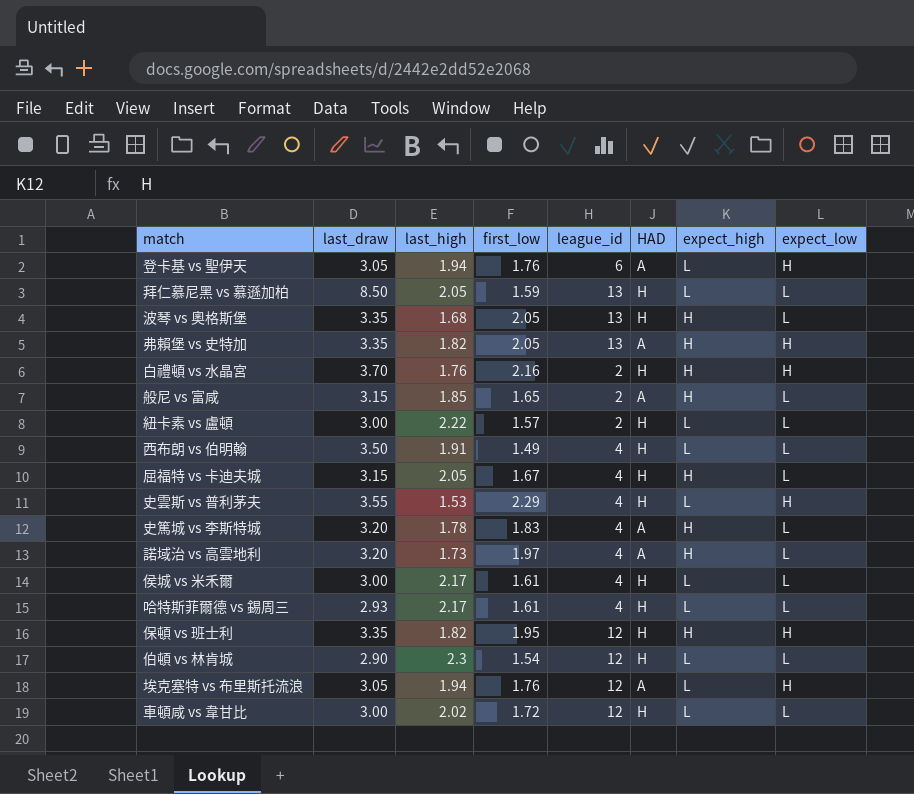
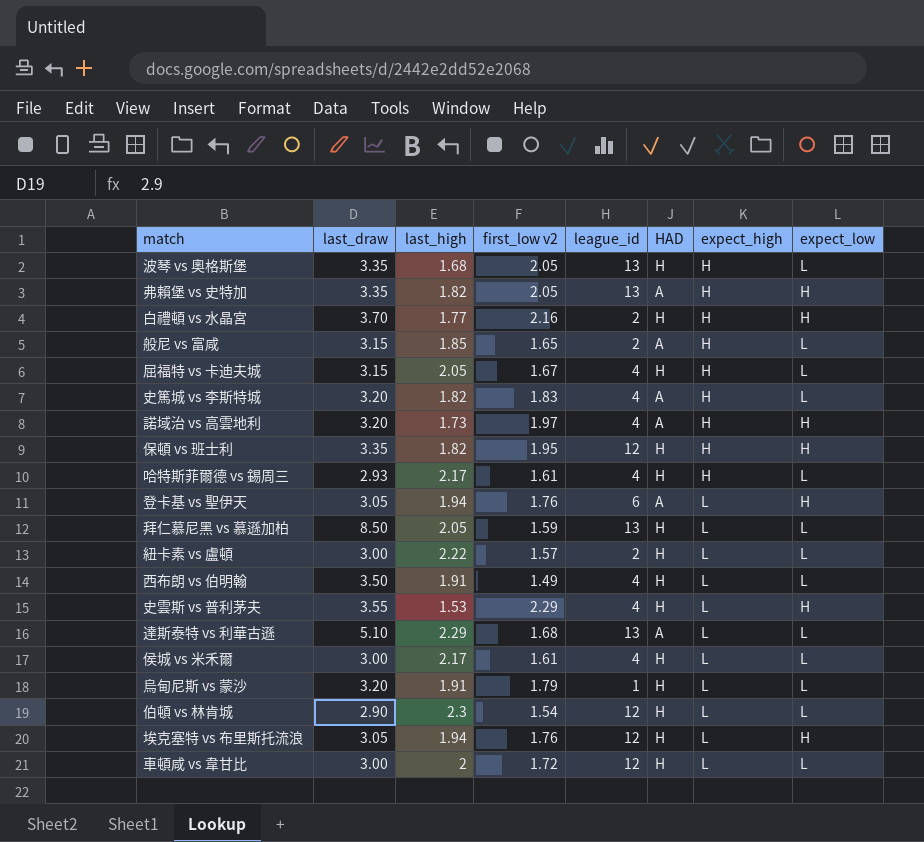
row order: none -> expect_high ascending
column name: first_low -> first_low v2
白禮頓 vs 水晶宮 | last_high: 1.76 -> 1.77
史篤城 vs 李斯特城 | last_high: 1.78 -> 1.82
諾域治 vs 高雲地利 | expect_low: L -> H
哈特斯菲爾德 vs 錫周三 | expect_high: L -> H
row 達斯泰特 vs 利華古遜: none -> 5.10 | 2.29 | 1.68 | 13 | A | L | L
row 烏甸尼斯 vs 蒙沙: none -> 3.20 | 1.91 | 1.79 | 1 | H | L | L
埃克塞特 vs 布里斯托流浪 | HAD: A -> H
車頓咸 vs 韋甘比 | last_high: 2.02 -> 2

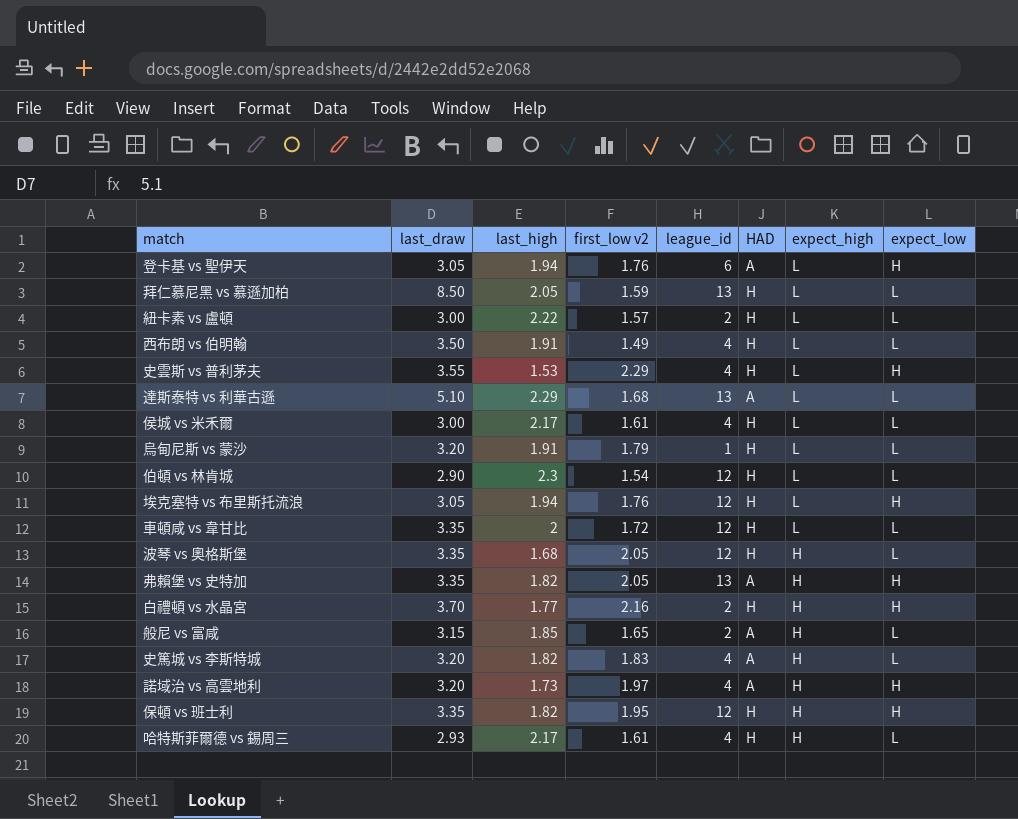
row order: expect_high ascending -> expect_high descending
row 屈福特 vs 卡迪夫城: 3.15 | 2.05 | 1.67 | 4 | H | H | L -> none
車頓咸 vs 韋甘比 | last_draw: 3.00 -> 3.35
波琴 vs 奧格斯堡 | league_id: 13 -> 12

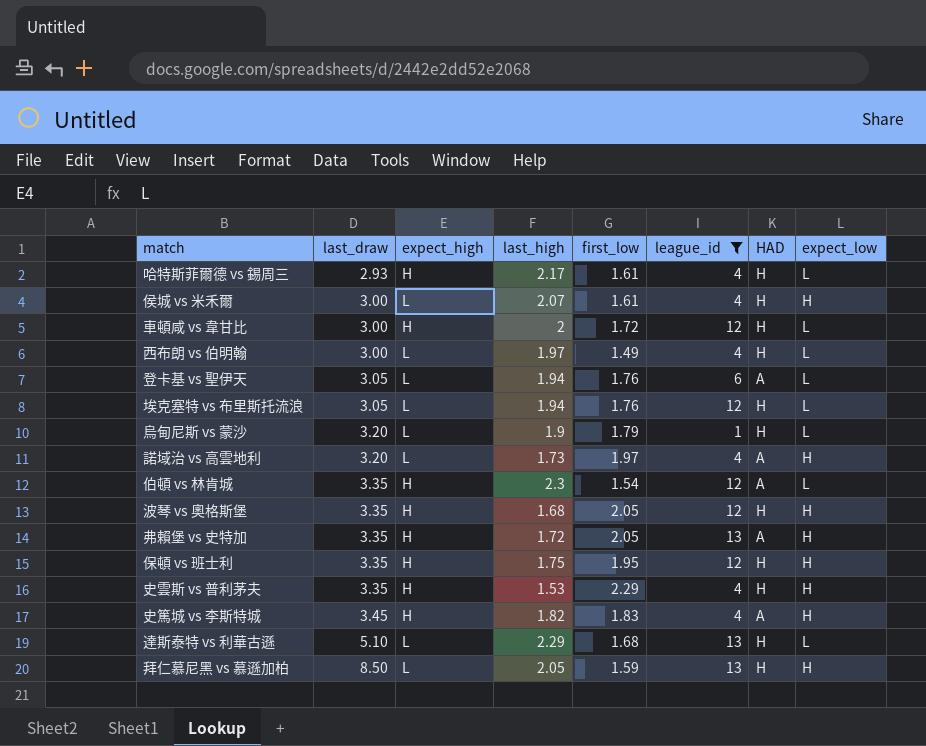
filter: none -> league_id != 2
row order: expect_high descending -> last_draw ascending
column expect_high | position: 7 -> 3
column name: first_low v2 -> first_low
侯城 vs 米禾爾 | last_high: 2.17 -> 2.07
侯城 vs 米禾爾 | expect_low: L -> H
車頓咸 vs 韋甘比 | last_draw: 3.35 -> 3.00
車頓咸 vs 韋甘比 | expect_high: L -> H
西布朗 vs 伯明翰 | last_draw: 3.50 -> 3.00
西布朗 vs 伯明翰 | last_high: 1.91 -> 1.97
登卡基 vs 聖伊天 | expect_low: H -> L
埃克塞特 vs 布里斯托流浪 | expect_low: H -> L
烏甸尼斯 vs 蒙沙 | last_high: 1.91 -> 1.9
諾域治 vs 高雲地利 | expect_high: H -> L
伯頓 vs 林肯城 | last_draw: 2.90 -> 3.35
伯頓 vs 林肯城 | expect_high: L -> H
伯頓 vs 林肯城 | HAD: H -> A
波琴 vs 奧格斯堡 | expect_low: L -> H
弗賴堡 vs 史特加 | last_high: 1.82 -> 1.72
保頓 vs 班士利 | last_high: 1.82 -> 1.75
史雲斯 vs 普利茅夫 | last_draw: 3.55 -> 3.35
史雲斯 vs 普利茅夫 | expect_high: L -> H
史篤城 vs 李斯特城 | last_draw: 3.20 -> 3.45
史篤城 vs 李斯特城 | expect_low: L -> H
達斯泰特 vs 利華古遜 | HAD: A -> H
拜仁慕尼黑 vs 慕遜加柏 | expect_low: L -> H

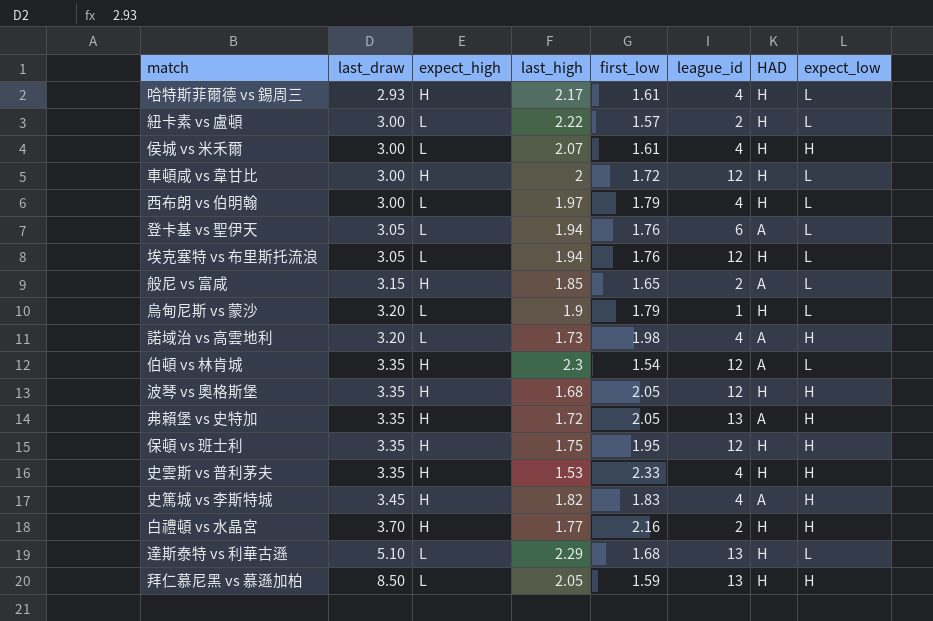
filter: league_id != 2 -> none
西布朗 vs 伯明翰 | first_low: 1.49 -> 1.79
諾域治 vs 高雲地利 | first_low: 1.97 -> 1.98
史雲斯 vs 普利茅夫 | first_low: 2.29 -> 2.33

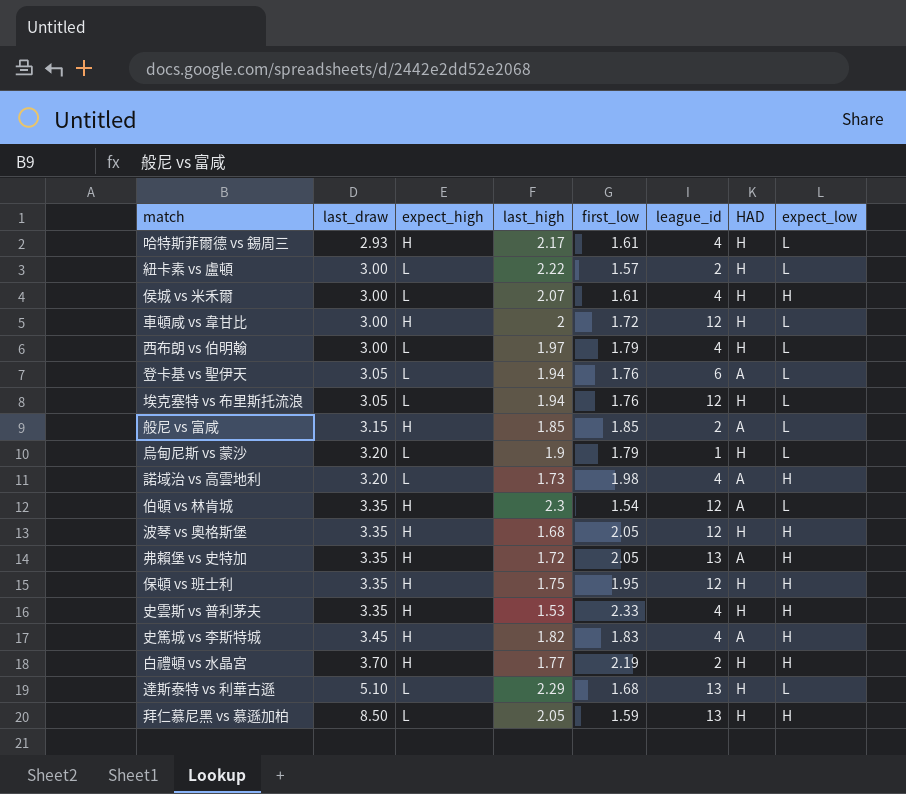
般尼 vs 富咸 | first_low: 1.65 -> 1.85
白禮頓 vs 水晶宮 | first_low: 2.16 -> 2.19

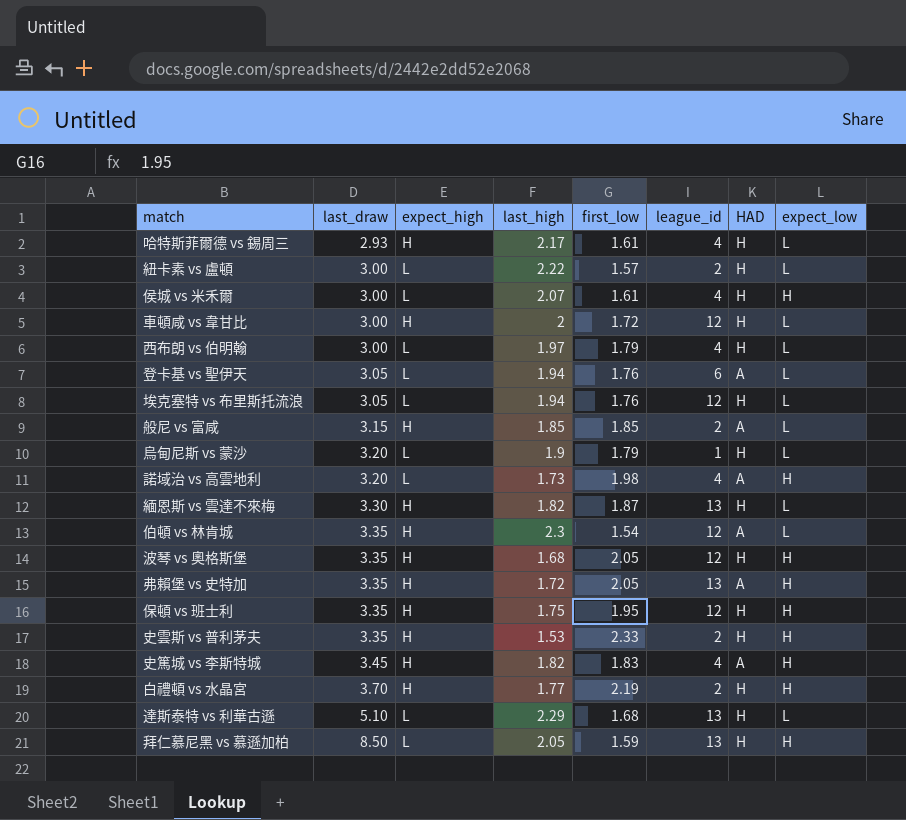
row 緬恩斯 vs 雲達不來梅: none -> 3.30 | H | 1.82 | 1.87 | 13 | H | L
史雲斯 vs 普利茅夫 | league_id: 4 -> 2

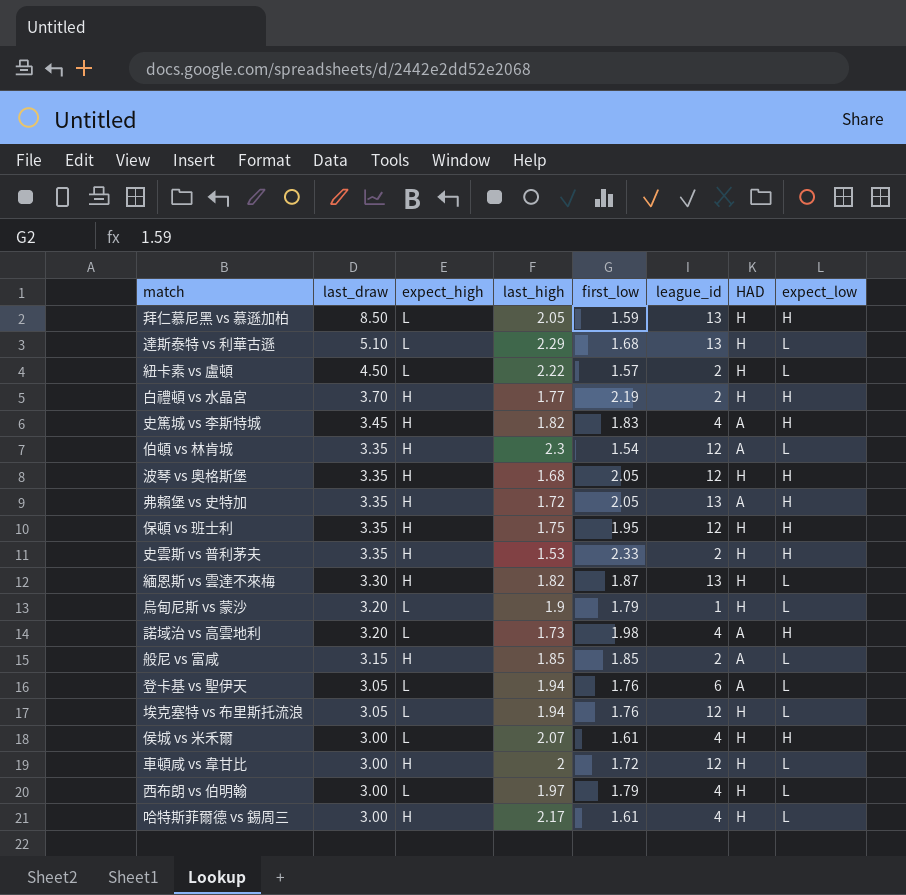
row order: last_draw ascending -> last_draw descending
紐卡素 vs 盧頓 | last_draw: 3.00 -> 4.50
哈特斯菲爾德 vs 錫周三 | last_draw: 2.93 -> 3.00

